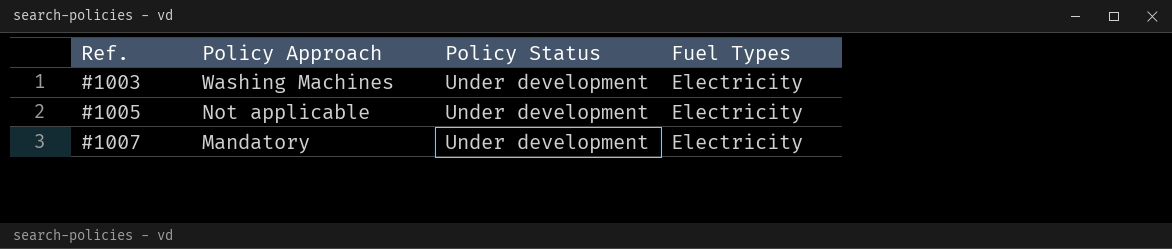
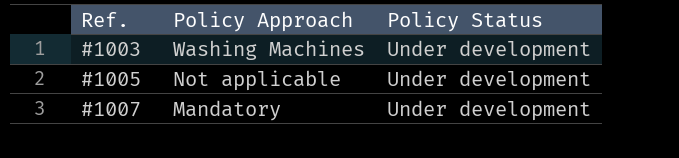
column Fuel Types | position: 4 -> none

